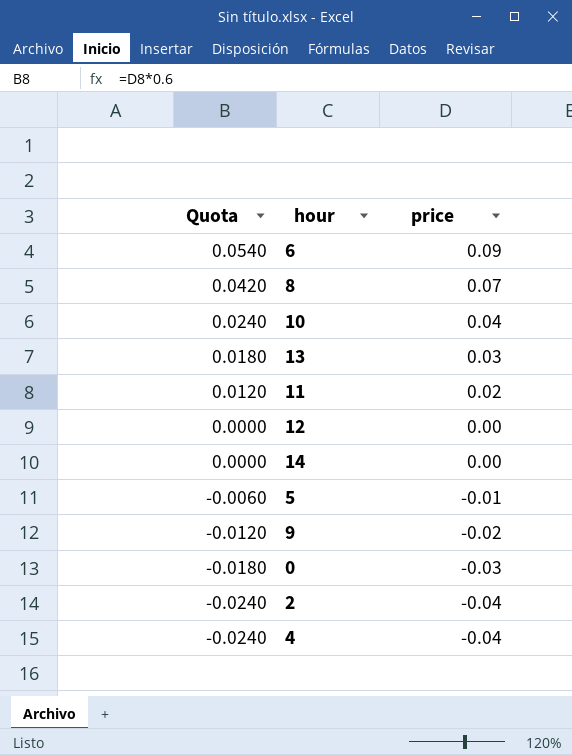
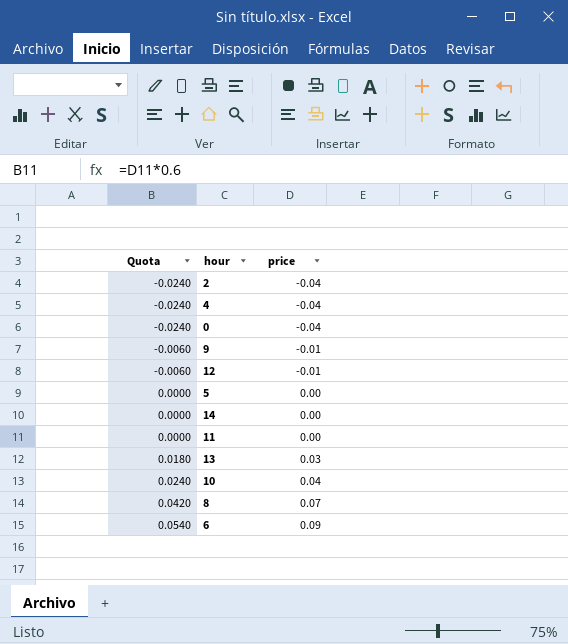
row order: Quota descending -> Quota ascending
0 | Quota: -0.0180 -> -0.0240
0 | price: -0.03 -> -0.04
9 | Quota: -0.0120 -> -0.0060
9 | price: -0.02 -> -0.01
12 | Quota: 0.0000 -> -0.0060
12 | price: 0.00 -> -0.01
5 | Quota: -0.0060 -> 0.0000
5 | price: -0.01 -> 0.00
11 | Quota: 0.0120 -> 0.0000
11 | price: 0.02 -> 0.00

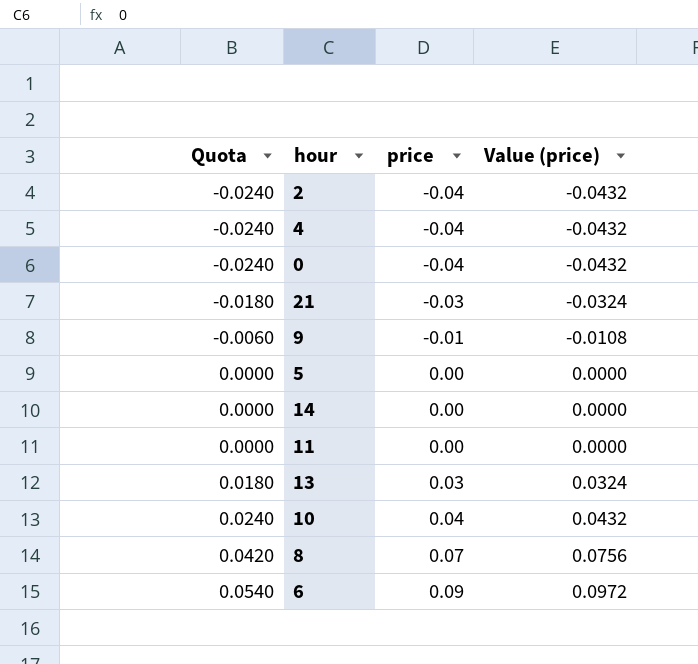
column Value (price) | formula: none -> [price] * 1.08
row 12: -0.0060 | -0.01 -> none
row 21: none -> -0.0180 | -0.03 | -0.0324

